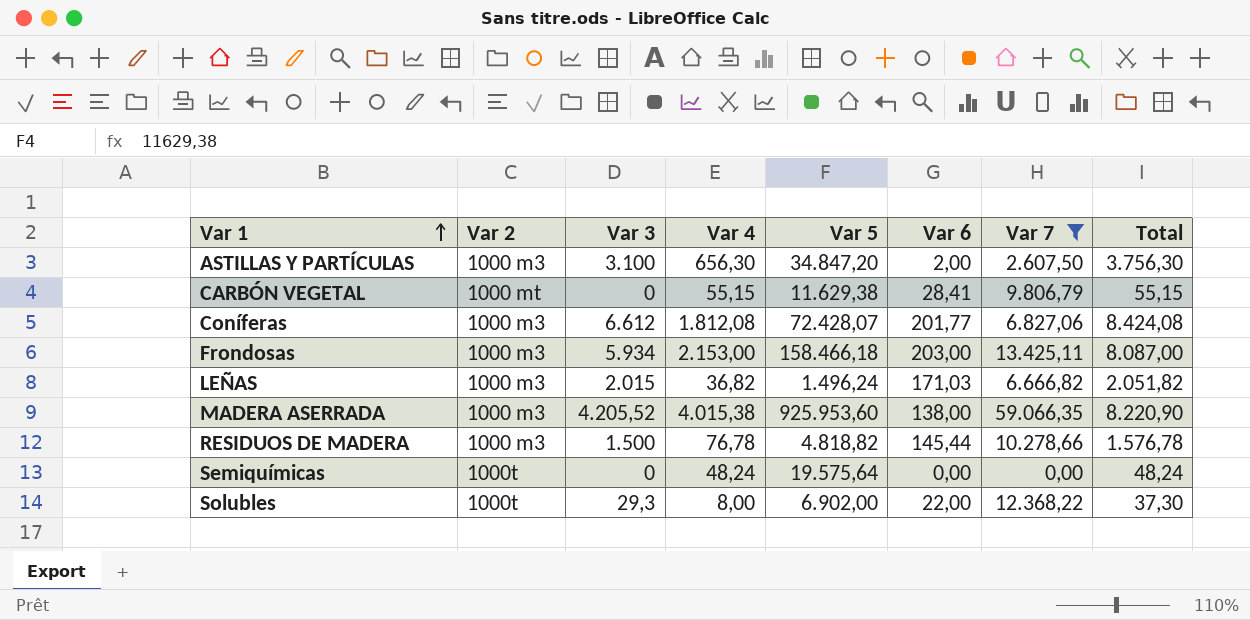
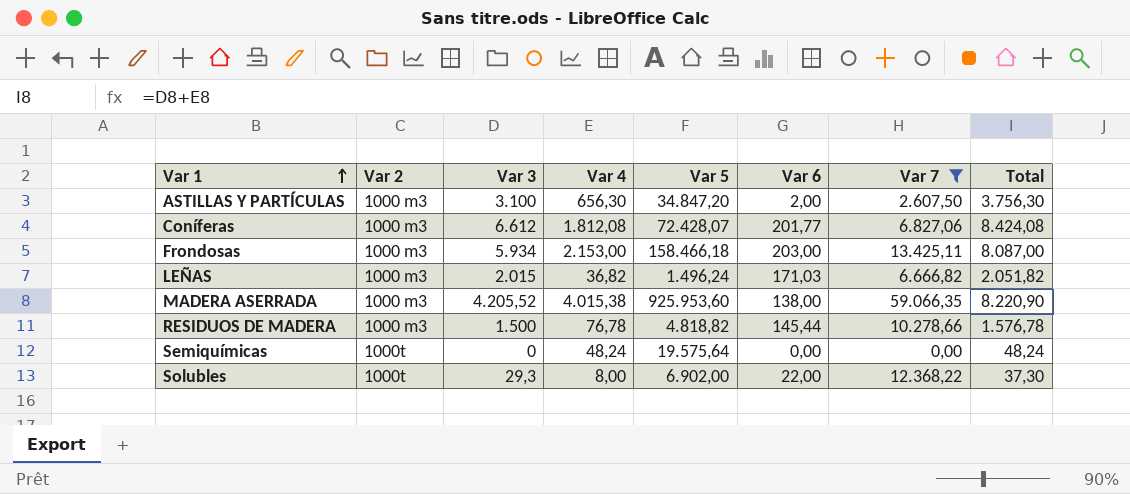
row CARBÓN VEGETAL: 1000 mt | 0 | 55,15 | 11.629,38 | 28,41 | 9.806,79 | 55,15 -> none

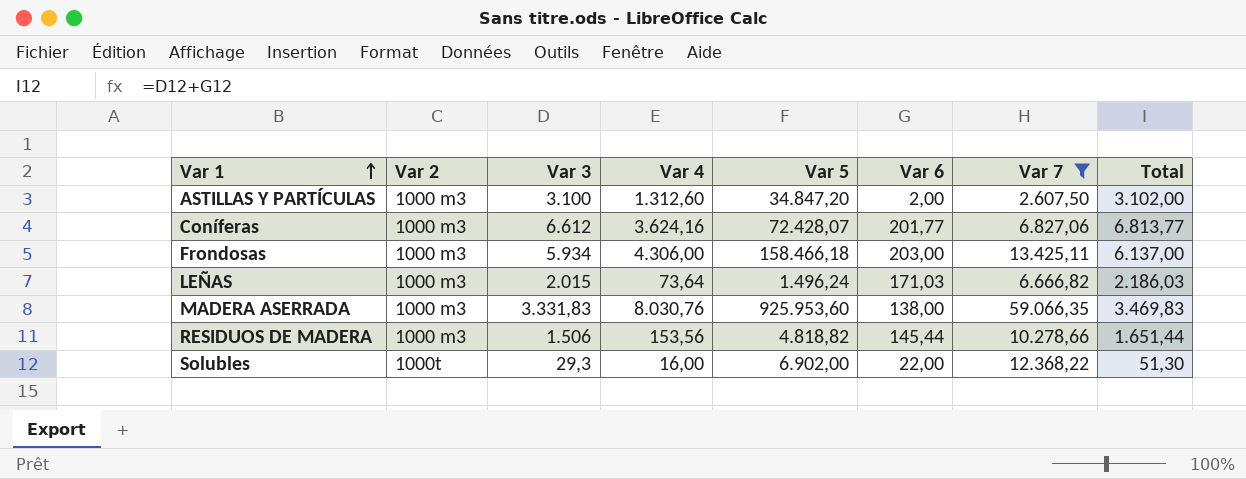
column Total | formula: [Var 3] + [Var 4] -> [Var 3] + [Var 6]
row Semiquímicas: 1000t | 0 | 48,24 | 19.575,64 | 0,00 | 0,00 | 48,24 -> none
ASTILLAS Y PARTÍCULAS | Var 4: 656,30 -> 1.312,60
Coníferas | Var 4: 1.812,08 -> 3.624,16
Frondosas | Var 4: 2.153,00 -> 4.306,00
LEÑAS | Var 4: 36,82 -> 73,64
MADERA ASERRADA | Var 3: 4.205,52 -> 3.331,83
MADERA ASERRADA | Var 4: 4.015,38 -> 8.030,76
RESIDUOS DE MADERA | Var 3: 1.500 -> 1.506
RESIDUOS DE MADERA | Var 4: 76,78 -> 153,56
Solubles | Var 4: 8,00 -> 16,00

